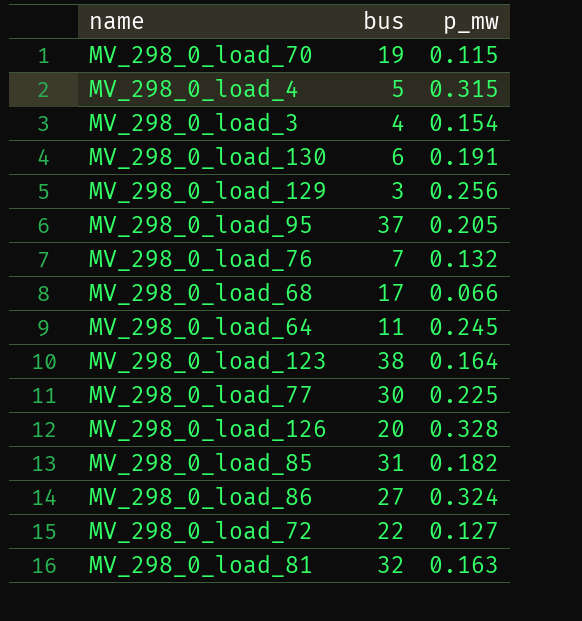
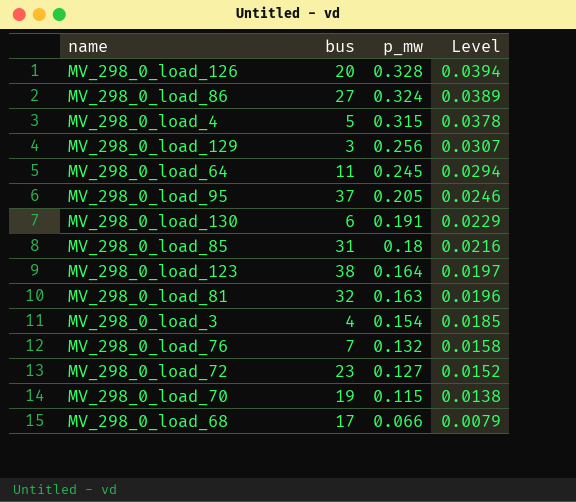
row order: none -> p_mw descending
column Level | formula: none -> [p_mw] * 0.12
row MV_298_0_load_77: 30 | 0.225 -> none
MV_298_0_load_85 | p_mw: 0.182 -> 0.18
MV_298_0_load_72 | bus: 22 -> 23

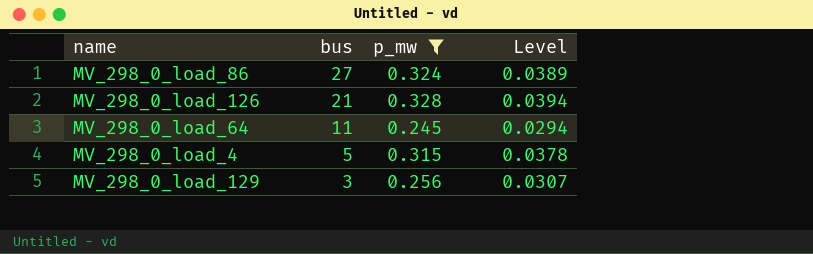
filter: none -> p_mw >= 0.245
row order: p_mw descending -> bus descending
MV_298_0_load_126 | bus: 20 -> 21

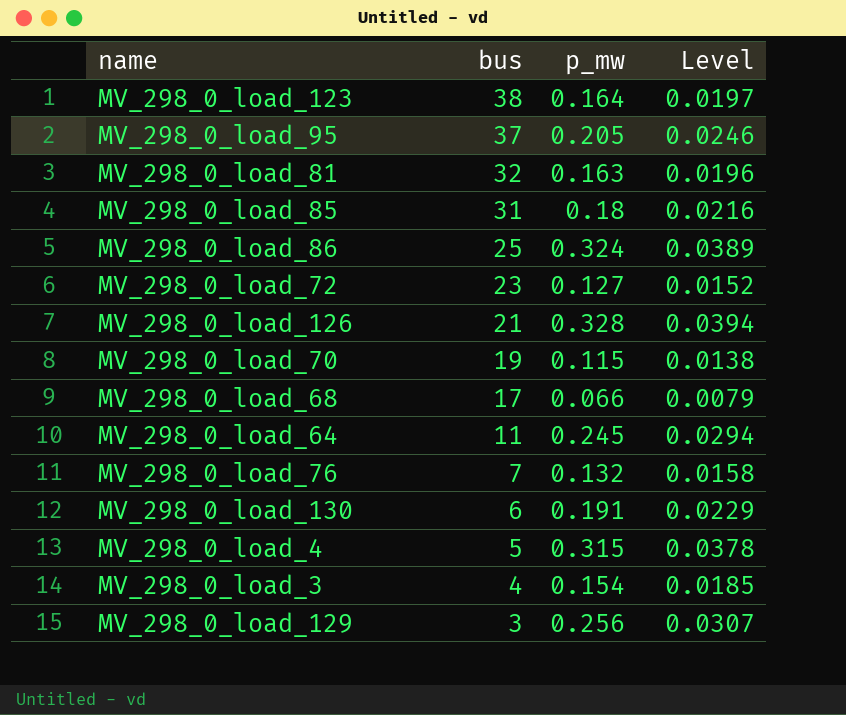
filter: p_mw >= 0.245 -> none
MV_298_0_load_86 | bus: 27 -> 25

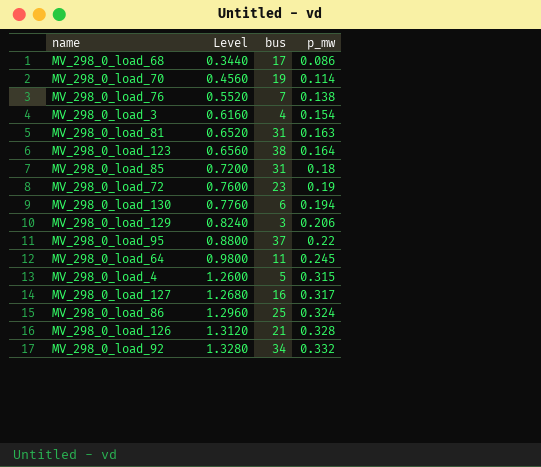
row order: bus descending -> Level ascending
column Level | formula: [p_mw] * 0.12 -> [p_mw] * 4
column Level | position: 4 -> 2
MV_298_0_load_68 | p_mw: 0.066 -> 0.086
MV_298_0_load_70 | p_mw: 0.115 -> 0.114
MV_298_0_load_76 | p_mw: 0.132 -> 0.138
MV_298_0_load_81 | bus: 32 -> 31
MV_298_0_load_72 | p_mw: 0.127 -> 0.19
MV_298_0_load_130 | p_mw: 0.191 -> 0.194
MV_298_0_load_129 | p_mw: 0.256 -> 0.206
MV_298_0_load_95 | p_mw: 0.205 -> 0.22
row MV_298_0_load_127: none -> 1.2680 | 16 | 0.317
row MV_298_0_load_92: none -> 1.3280 | 34 | 0.332

